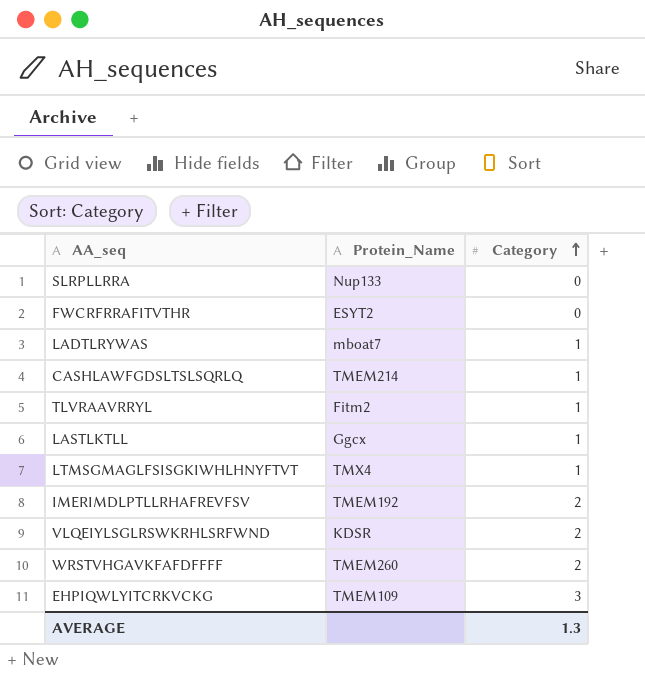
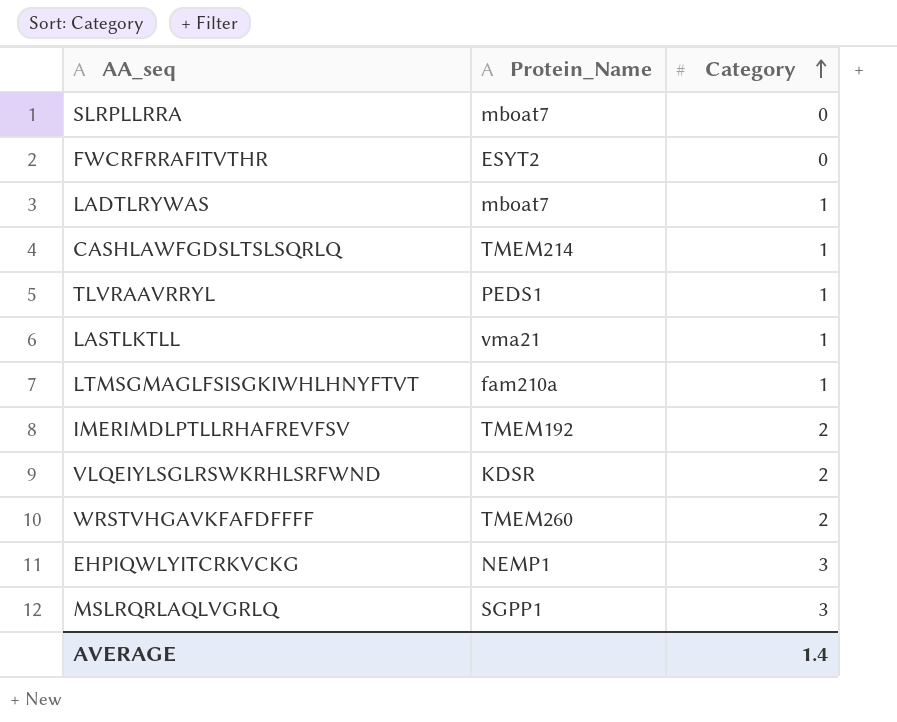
SLRPLLRRA | Protein_Name: Nup133 -> mboat7
TLVRAAVRRYL | Protein_Name: Fitm2 -> PEDS1
LASTLKTLL | Protein_Name: Ggcx -> vma21
LTMSGMAGLFSISGKIWHLHNYFTVT | Protein_Name: TMX4 -> fam210a
EHPIQWLYITCRKVCKG | Protein_Name: TMEM109 -> NEMP1
row MSLRQRLAQLVGRLQ: none -> SGPP1 | 3
AVERAGE | Category: 1.3 -> 1.4

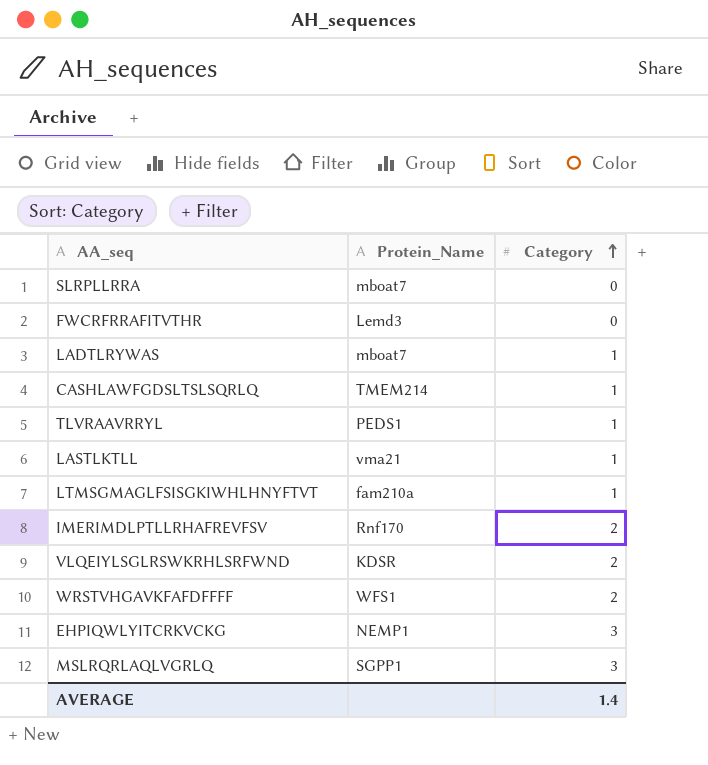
FWCRFRRAFITVTHR | Protein_Name: ESYT2 -> Lemd3
IMERIMDLPTLLRHAFREVFSV | Protein_Name: TMEM192 -> Rnf170
WRSTVHGAVKFAFDFFFF | Protein_Name: TMEM260 -> WFS1

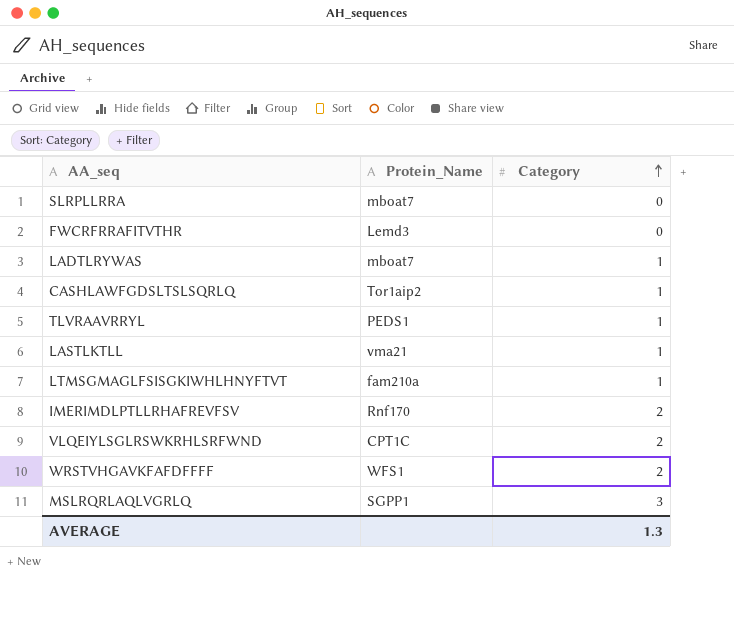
row EHPIQWLYITCRKVCKG: NEMP1 | 3 -> none
CASHLAWFGDSLTSLSQRLQ | Protein_Name: TMEM214 -> Tor1aip2
VLQEIYLSGLRSWKRHLSRFWND | Protein_Name: KDSR -> CPT1C
AVERAGE | Category: 1.4 -> 1.3

